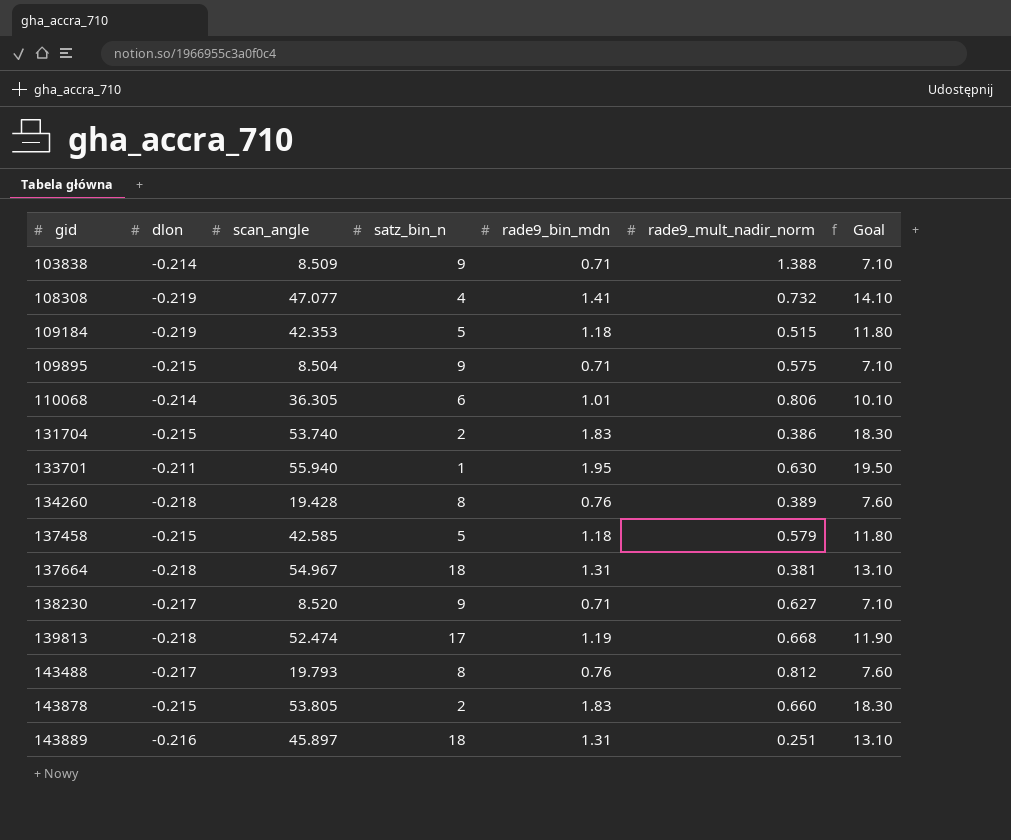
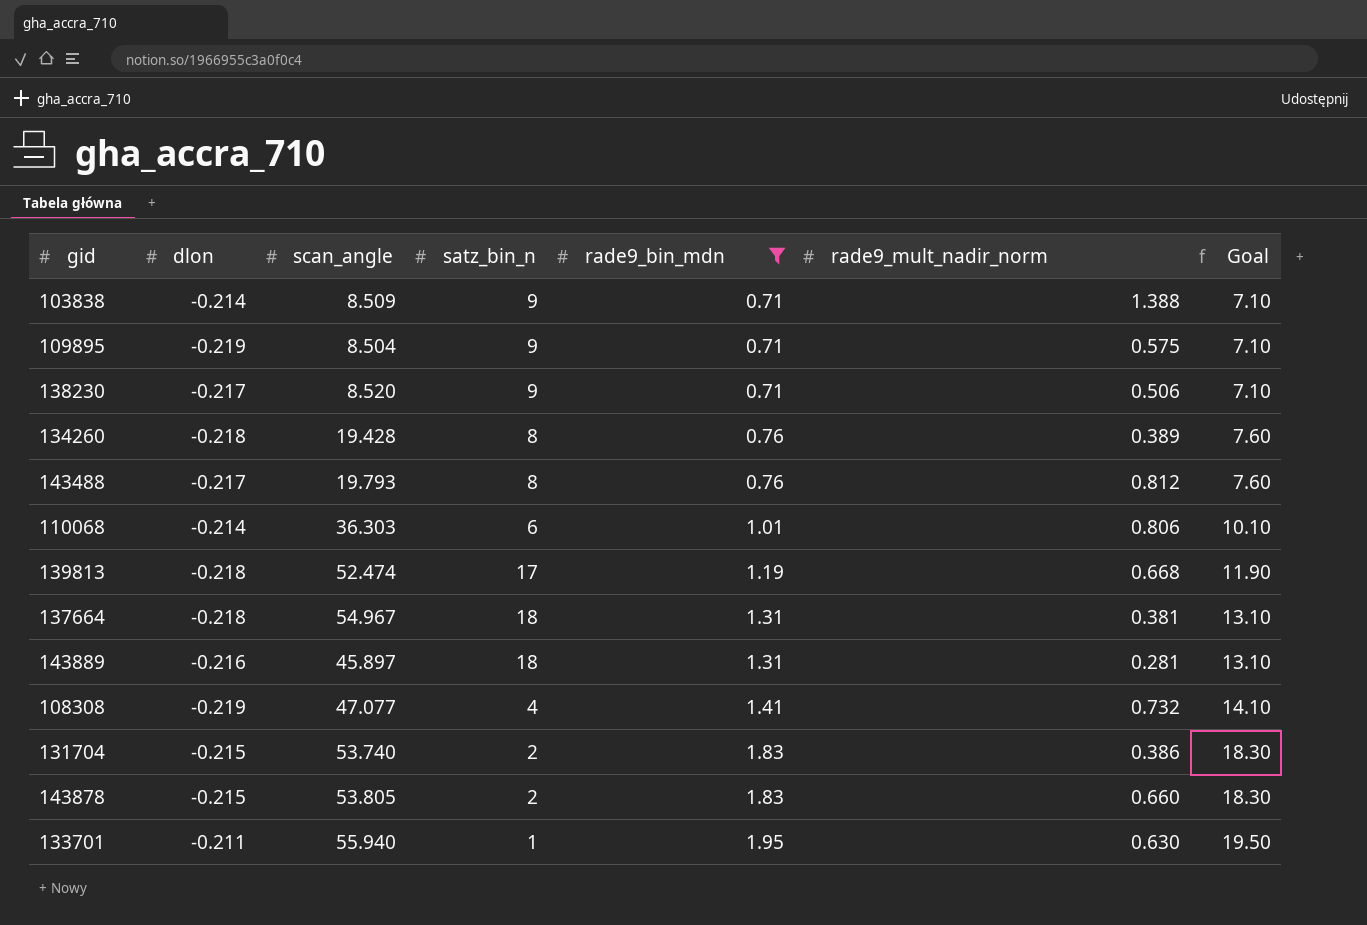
filter: none -> rade9_bin_mdn != 1.18
row order: gid ascending -> rade9_bin_mdn ascending
109895 | dlon: -0.215 -> -0.219
138230 | rade9_mult_nadir_norm: 0.627 -> 0.506
110068 | scan_angle: 36.305 -> 36.303
143889 | rade9_mult_nadir_norm: 0.251 -> 0.281

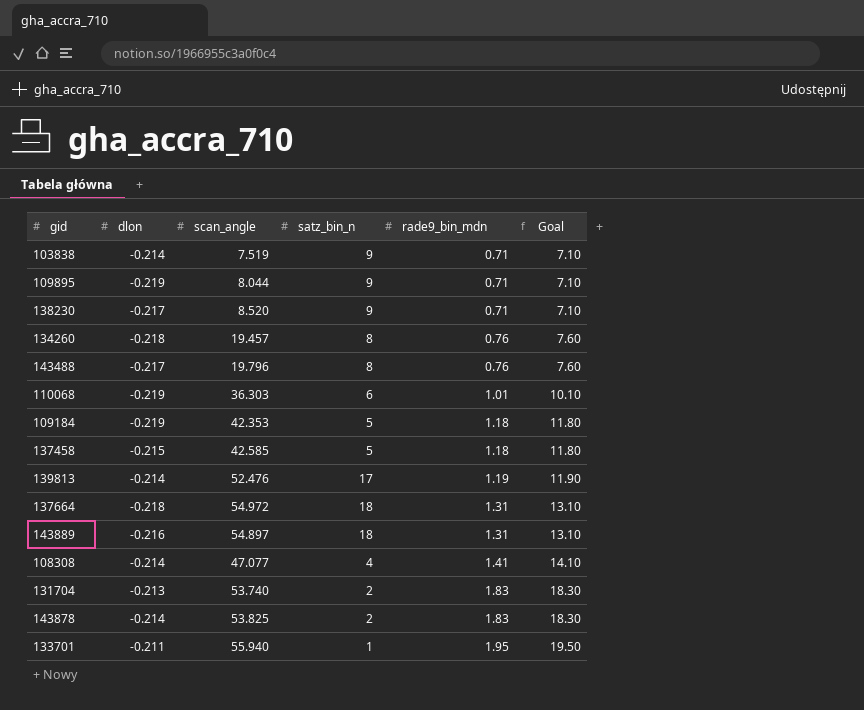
filter: rade9_bin_mdn != 1.18 -> none
column rade9_mult_nadir_norm | position: 6 -> none
103838 | scan_angle: 8.509 -> 7.519
109895 | scan_angle: 8.504 -> 8.044
134260 | scan_angle: 19.428 -> 19.457
143488 | scan_angle: 19.793 -> 19.796
110068 | dlon: -0.214 -> -0.219
139813 | dlon: -0.218 -> -0.214
139813 | scan_angle: 52.474 -> 52.476
137664 | scan_angle: 54.967 -> 54.972
143889 | scan_angle: 45.897 -> 54.897
108308 | dlon: -0.219 -> -0.214
131704 | dlon: -0.215 -> -0.213
143878 | dlon: -0.215 -> -0.214
143878 | scan_angle: 53.805 -> 53.825

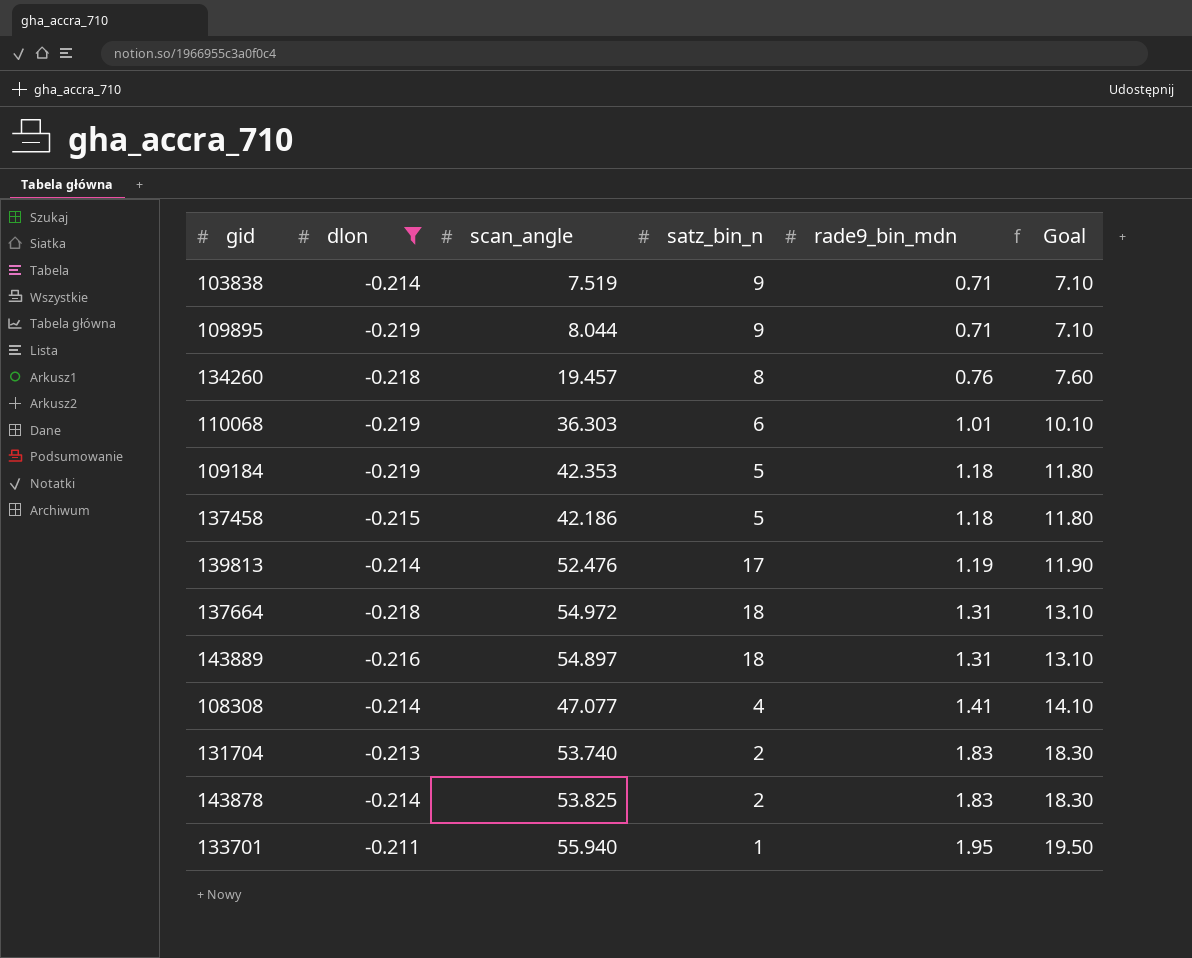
filter: none -> dlon != -0.217
137458 | scan_angle: 42.585 -> 42.186

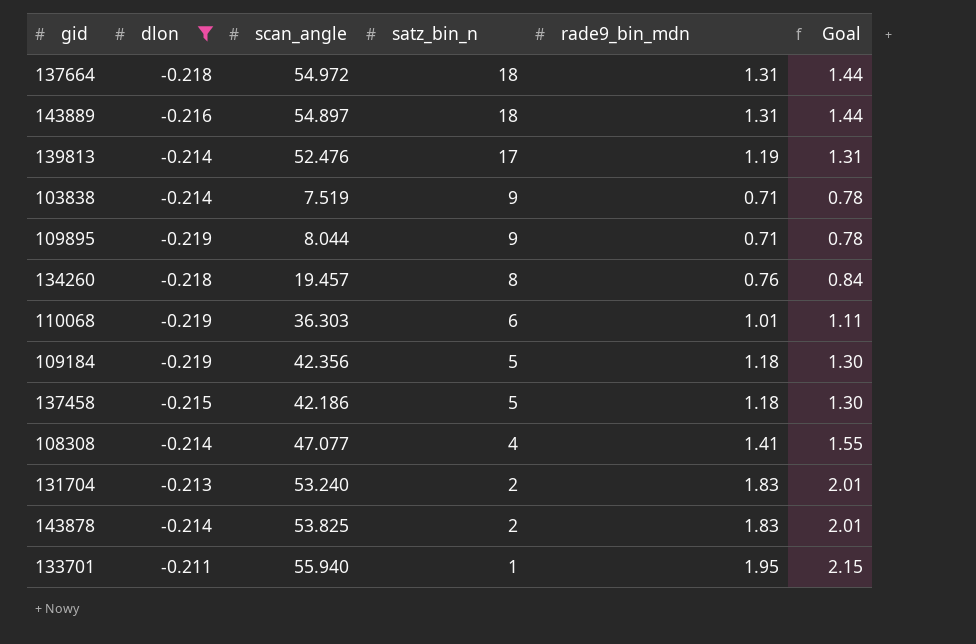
row order: rade9_bin_mdn ascending -> satz_bin_n descending
column Goal | formula: [rade9_bin_mdn] * 10 -> [rade9_bin_mdn] * 1.1
109184 | scan_angle: 42.353 -> 42.356
131704 | scan_angle: 53.740 -> 53.240

